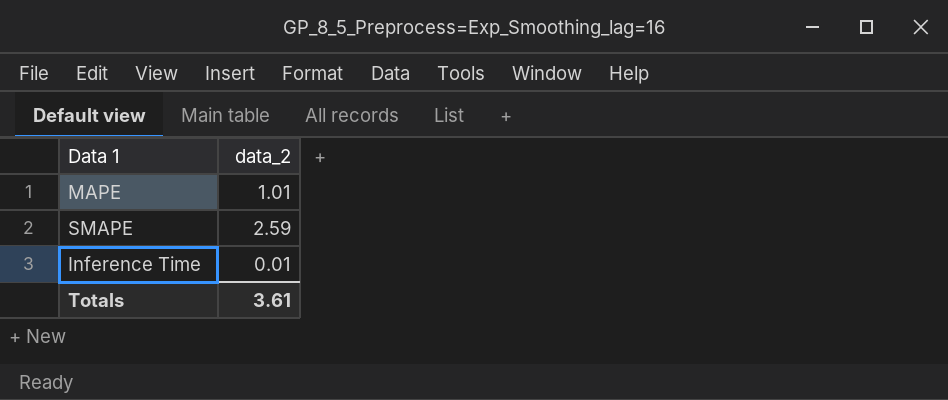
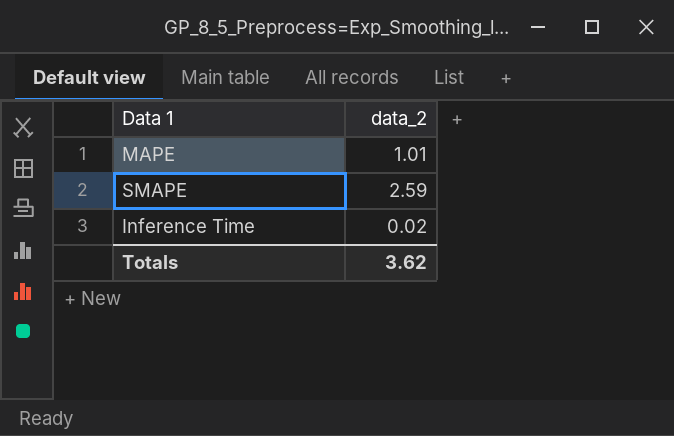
Inference Time | data_2: 0.01 -> 0.02
Totals | data_2: 3.61 -> 3.62

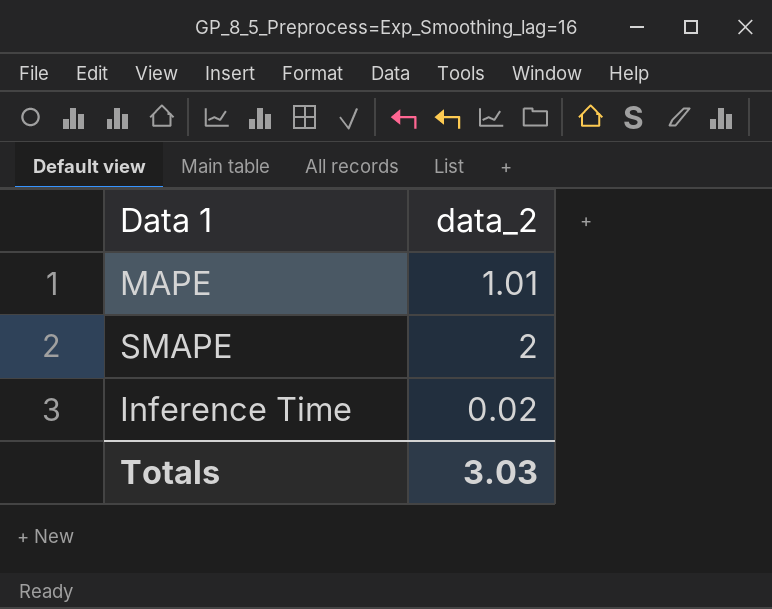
SMAPE | data_2: 2.59 -> 2
Totals | data_2: 3.62 -> 3.03

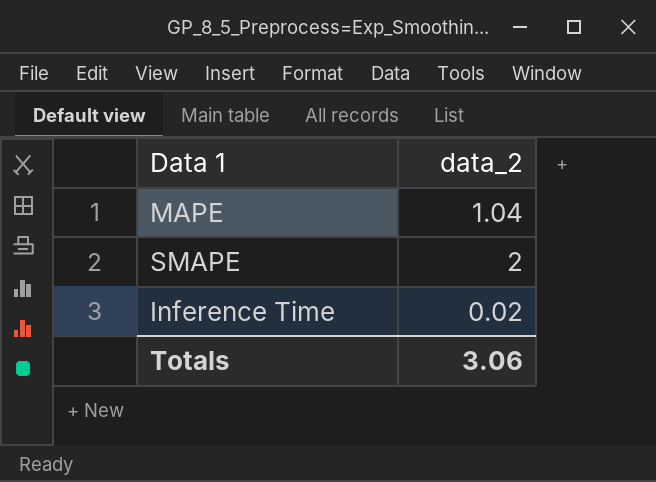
MAPE | data_2: 1.01 -> 1.04
Totals | data_2: 3.03 -> 3.06

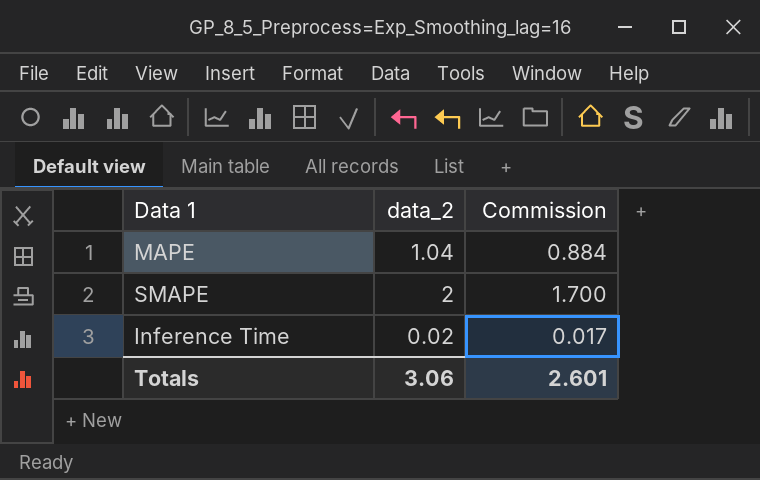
column Commission | formula: none -> [data_2] * 0.85

